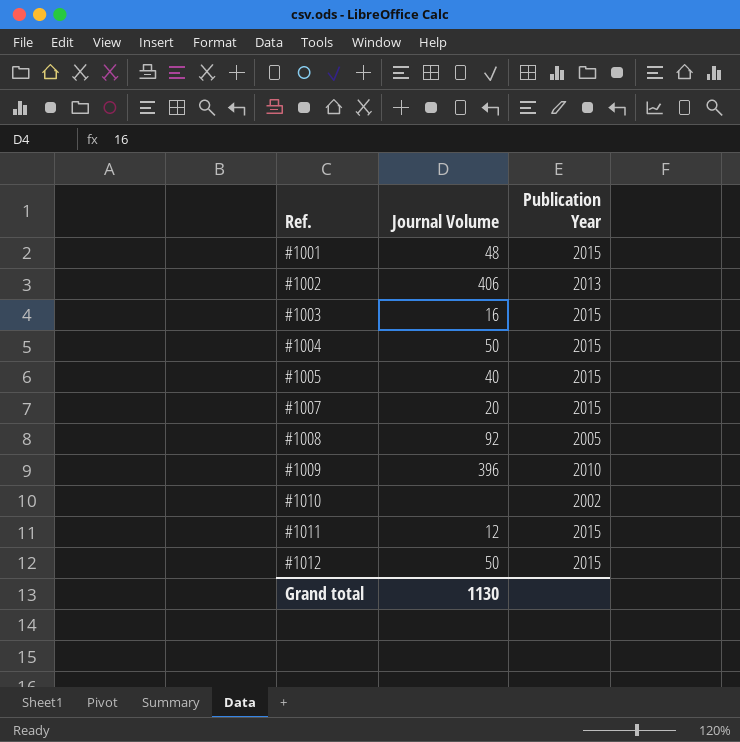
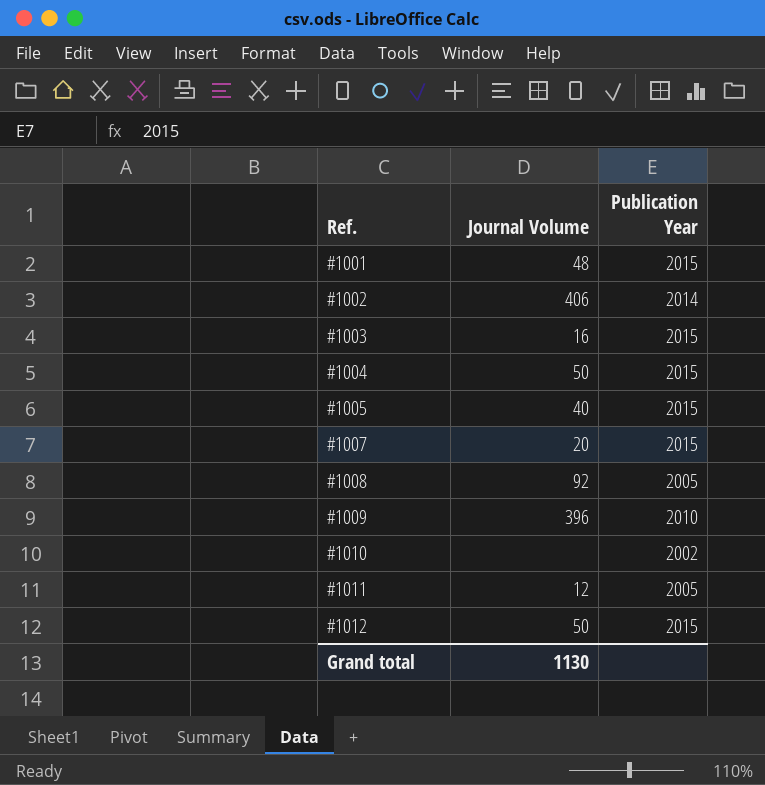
#1002 | Publication Year: 2013 -> 2014
#1011 | Publication Year: 2015 -> 2005

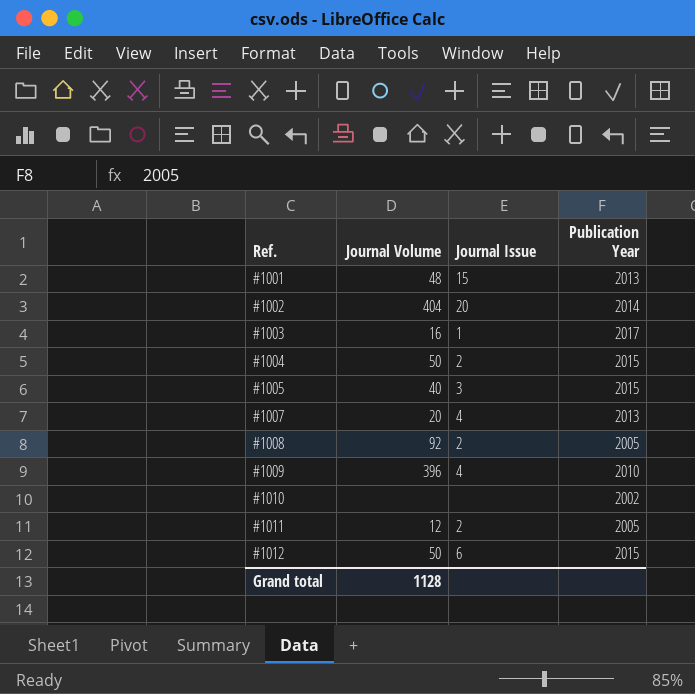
column Journal Issue | position: none -> 3
#1001 | Publication Year: 2015 -> 2013
#1002 | Journal Volume: 406 -> 404
#1003 | Publication Year: 2015 -> 2017
#1007 | Publication Year: 2015 -> 2013
Grand total | Journal Volume: 1130 -> 1128

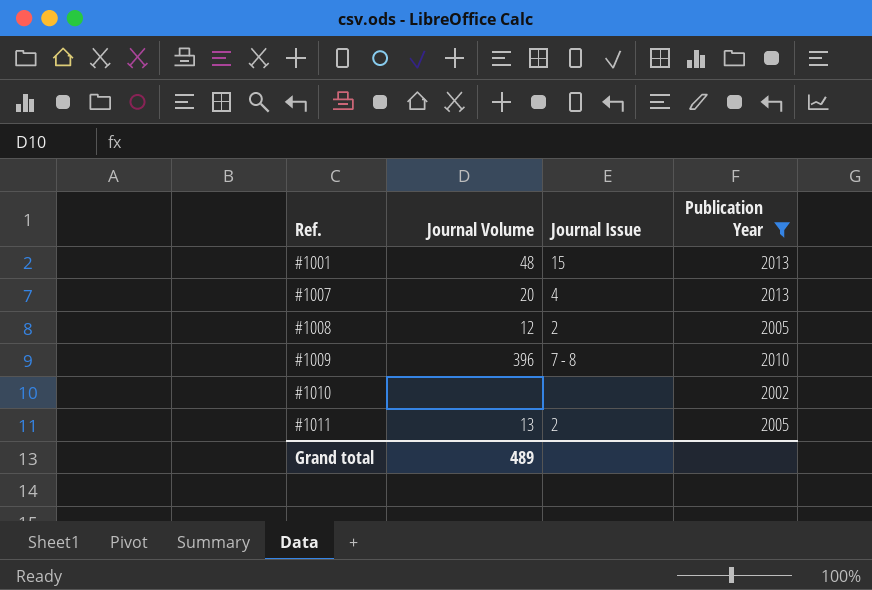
filter: none -> Publication Year <= 2013
#1008 | Journal Volume: 92 -> 12
#1009 | Journal Issue: 4 -> 7 - 8
#1011 | Journal Volume: 12 -> 13
Grand total | Journal Volume: 1128 -> 489

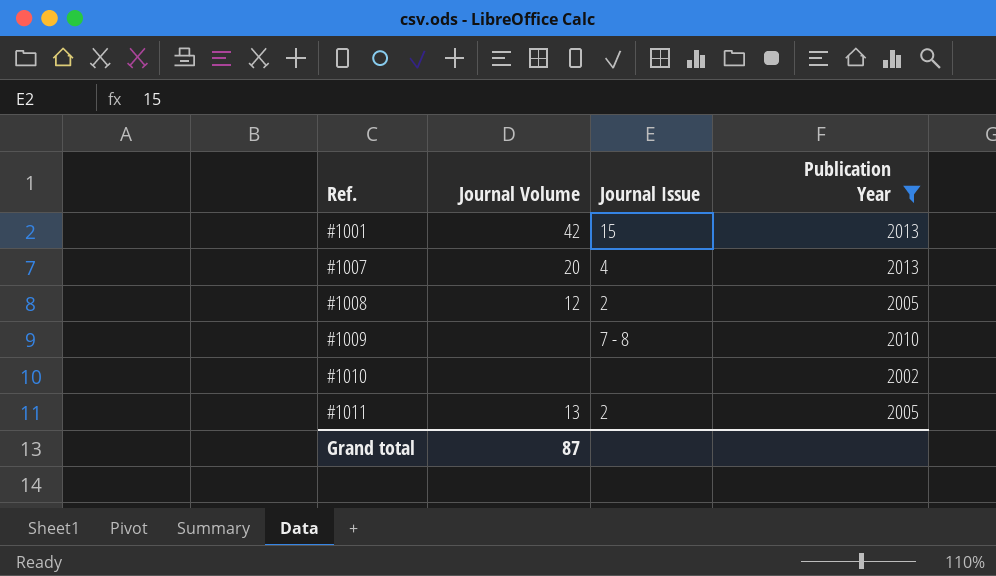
#1001 | Journal Volume: 48 -> 42
#1009 | Journal Volume: 396 -> none
Grand total | Journal Volume: 489 -> 87

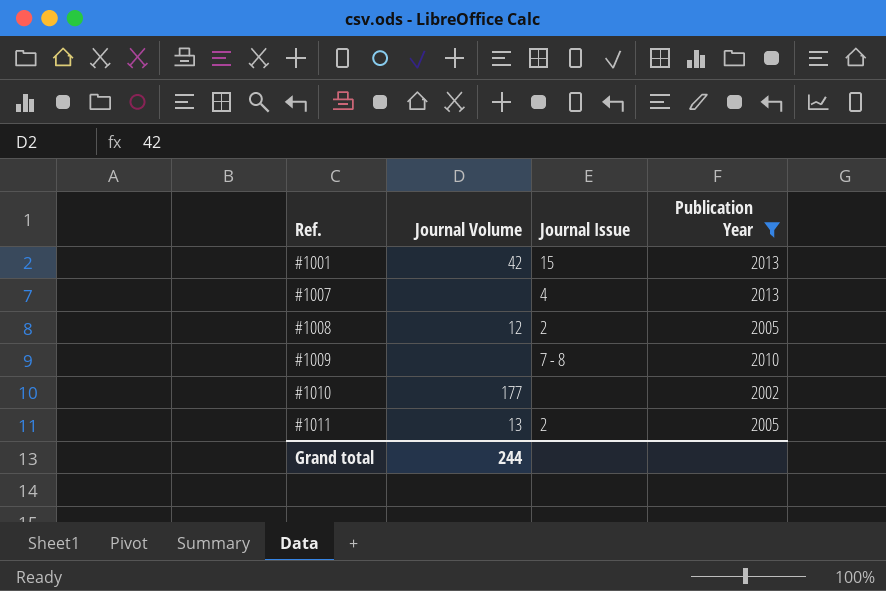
#1007 | Journal Volume: 20 -> none
#1010 | Journal Volume: none -> 177
Grand total | Journal Volume: 87 -> 244

